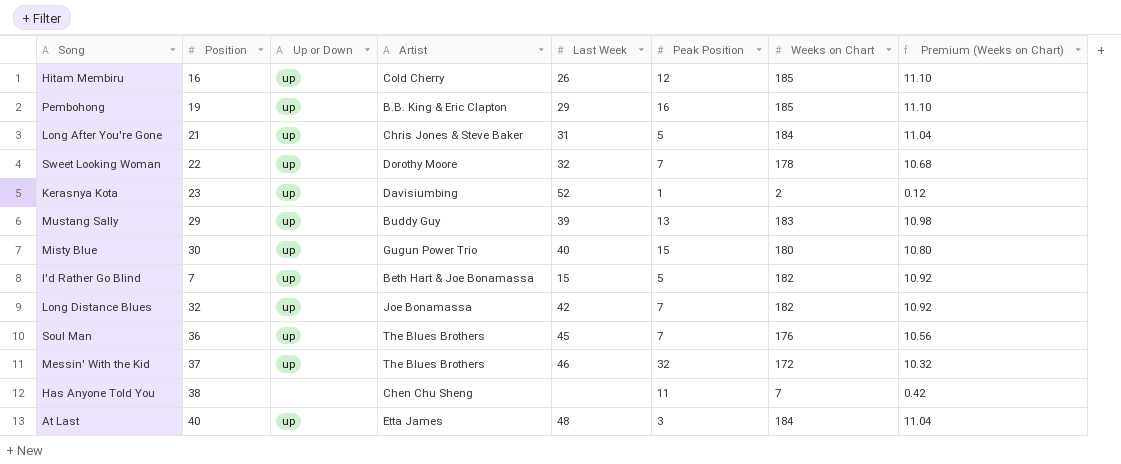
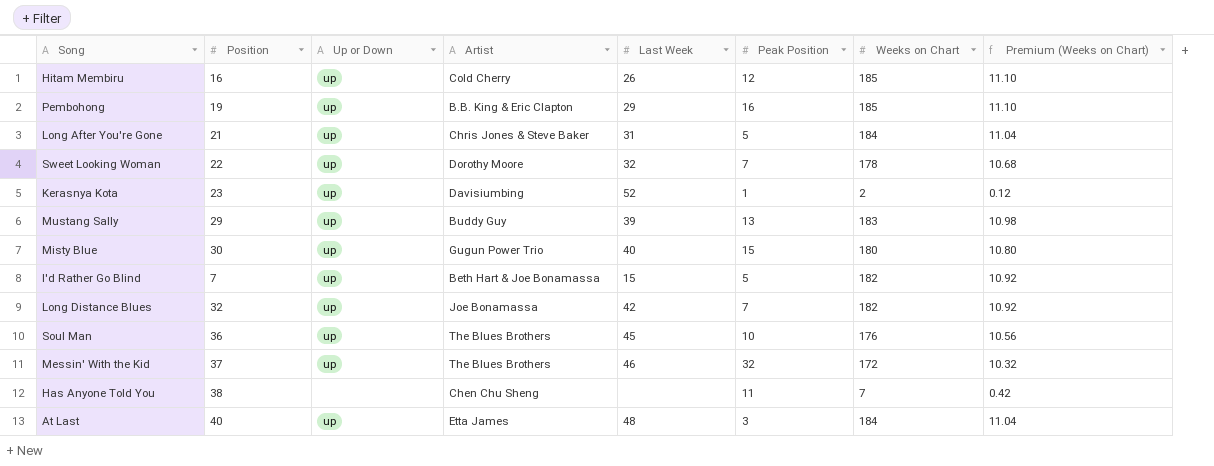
Soul Man | Peak Position: 7 -> 10

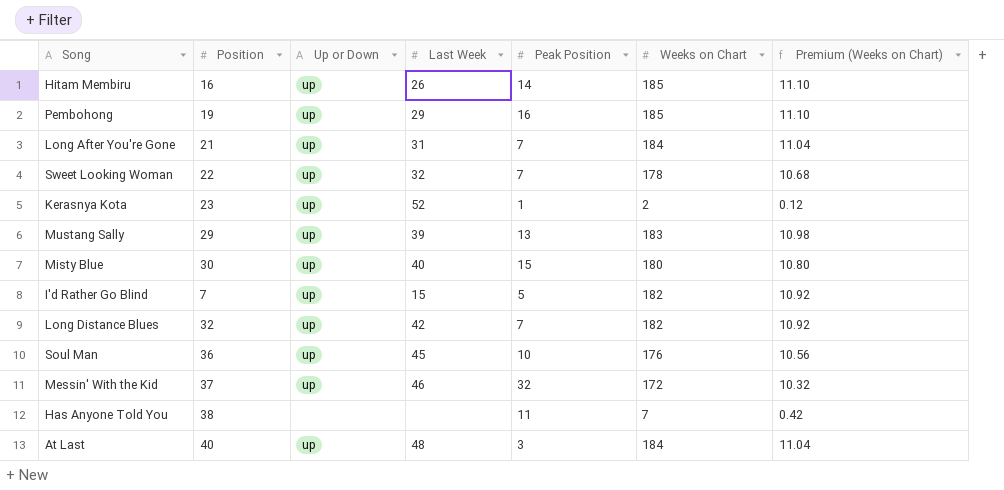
column Artist | position: 4 -> none
Hitam Membiru | Peak Position: 12 -> 14
Long After You're Gone | Peak Position: 5 -> 7

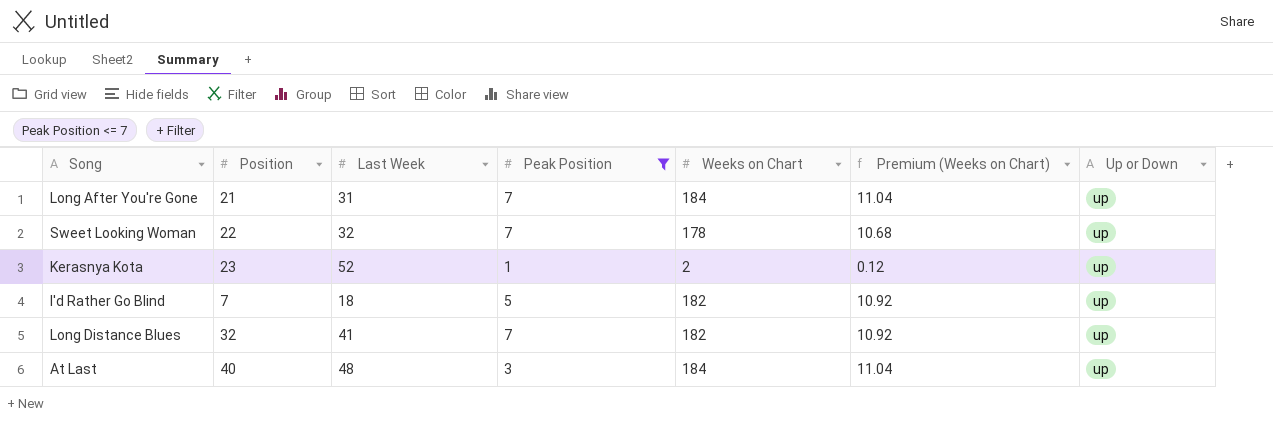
filter: none -> Peak Position <= 7
column Up or Down | position: 3 -> 7
I'd Rather Go Blind | Last Week: 15 -> 18
Long Distance Blues | Last Week: 42 -> 41

